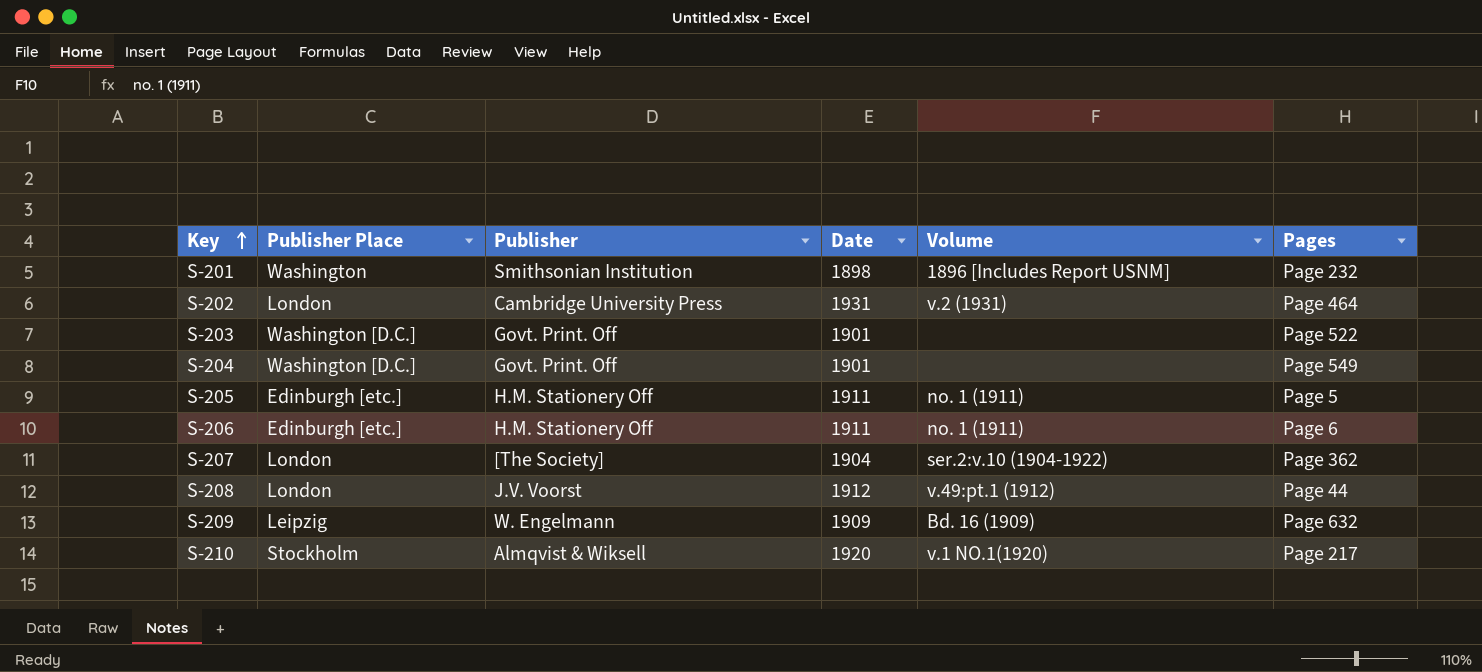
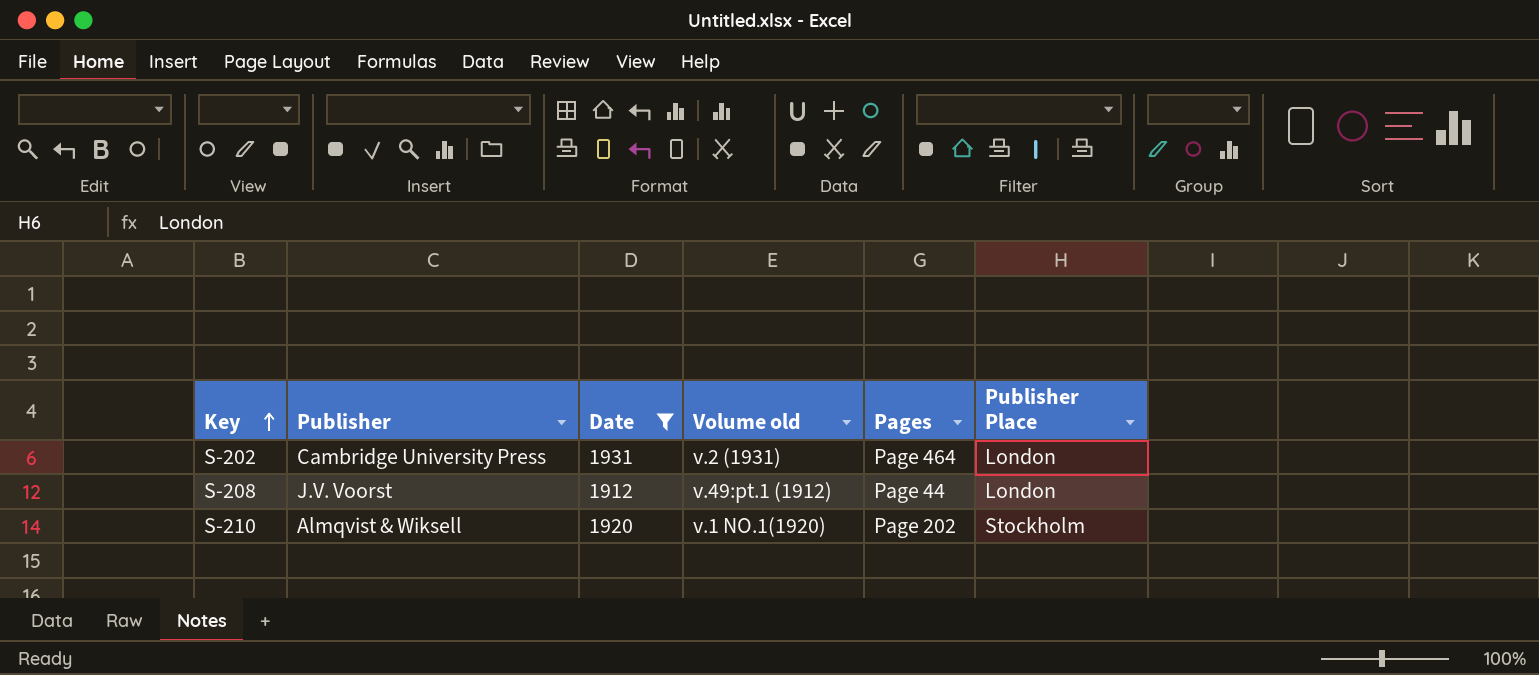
filter: none -> Date >= 1912
column name: Volume -> Volume old
column Publisher Place | position: 2 -> 6
S-210 | Pages: Page 217 -> Page 202

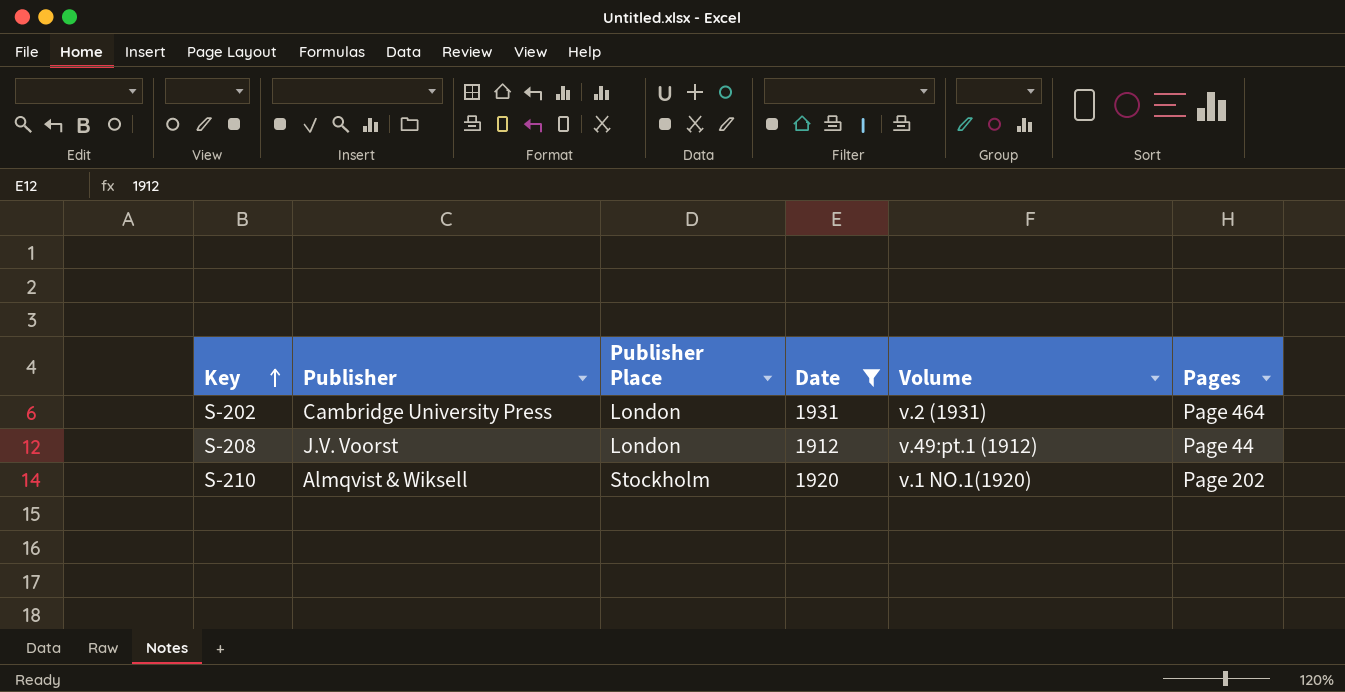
column Publisher Place | position: 6 -> 3
column name: Volume old -> Volume

